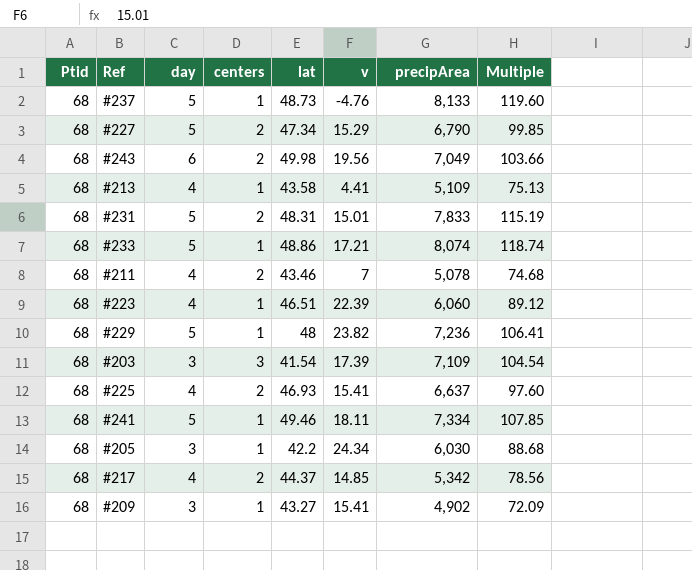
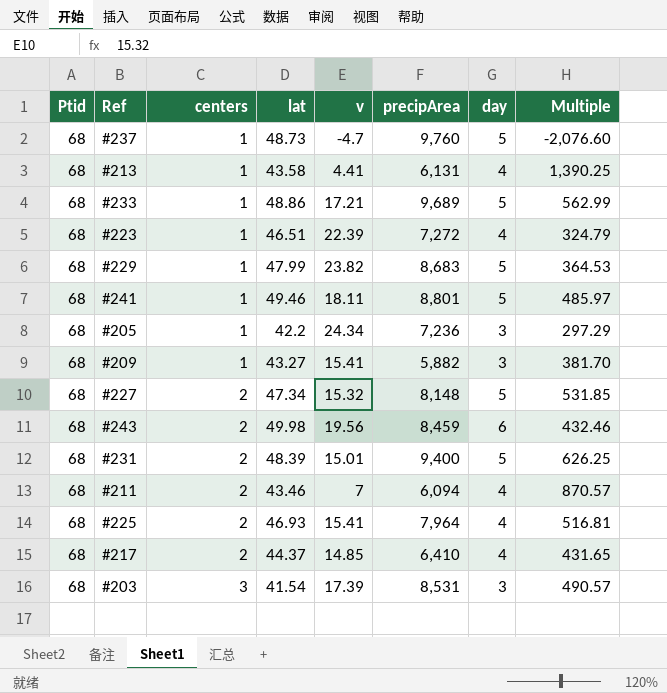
row order: none -> centers ascending
column day | position: 3 -> 7
column Multiple | formula: [precipArea] / [Ptid] -> [precipArea] / [v]
#237 | v: -4.76 -> -4.7
#237 | precipArea: 8,133 -> 9,760
#213 | precipArea: 5,109 -> 6,131
#233 | precipArea: 8,074 -> 9,689
#223 | precipArea: 6,060 -> 7,272
#229 | lat: 48 -> 47.99
#229 | precipArea: 7,236 -> 8,683
#241 | precipArea: 7,334 -> 8,801
#205 | precipArea: 6,030 -> 7,236
#209 | precipArea: 4,902 -> 5,882
#227 | v: 15.29 -> 15.32
#227 | precipArea: 6,790 -> 8,148
#243 | precipArea: 7,049 -> 8,459
#231 | lat: 48.31 -> 48.39
#231 | precipArea: 7,833 -> 9,400
#211 | precipArea: 5,078 -> 6,094
#225 | precipArea: 6,637 -> 7,964
#217 | precipArea: 5,342 -> 6,410
#203 | precipArea: 7,109 -> 8,531

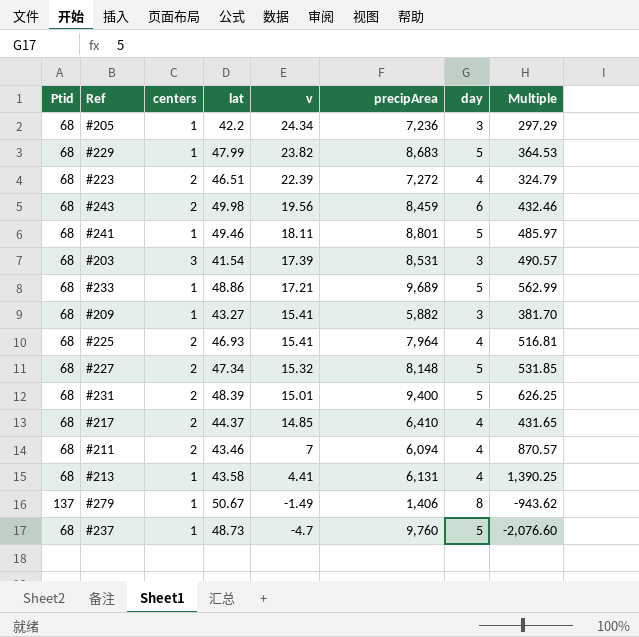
row order: centers ascending -> v descending
#223 | centers: 1 -> 2
row #279: none -> 137 | 1 | 50.67 | -1.49 | 1,406 | 8 | -943.62

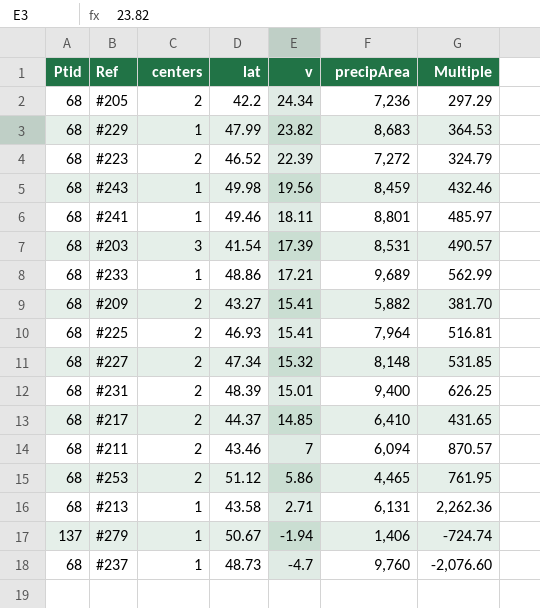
column day | position: 7 -> none
#205 | centers: 1 -> 2
#223 | lat: 46.51 -> 46.52
#243 | centers: 2 -> 1
#209 | centers: 1 -> 2
row #253: none -> 68 | 2 | 51.12 | 5.86 | 4,465 | 761.95
#213 | v: 4.41 -> 2.71
#213 | Multiple: 1,390.25 -> 2,262.36
#279 | v: -1.49 -> -1.94
#279 | Multiple: -943.62 -> -724.74

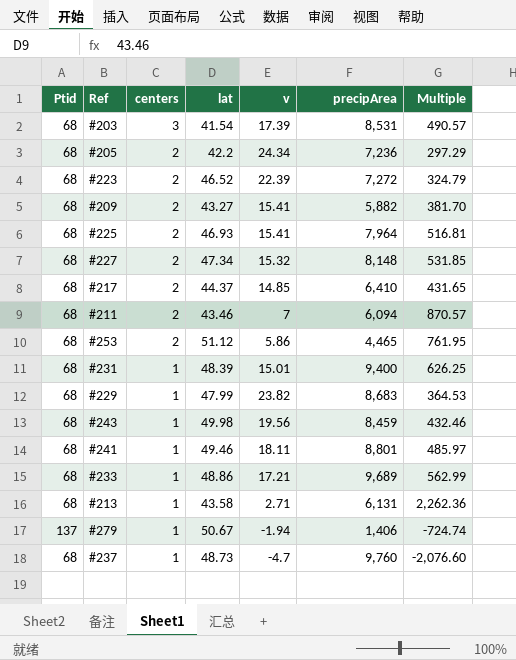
row order: v descending -> centers descending
#231 | centers: 2 -> 1

